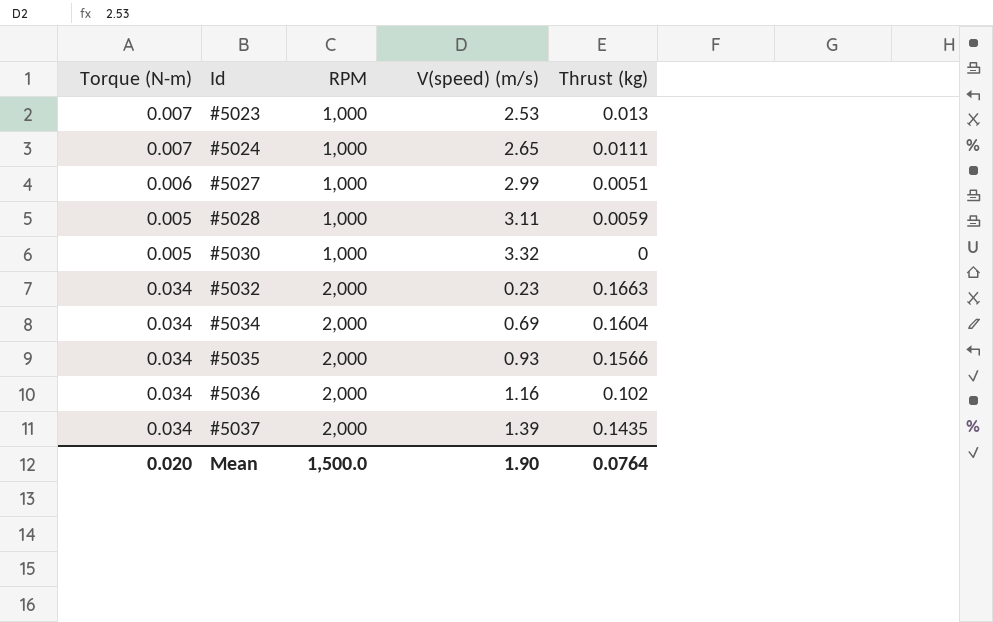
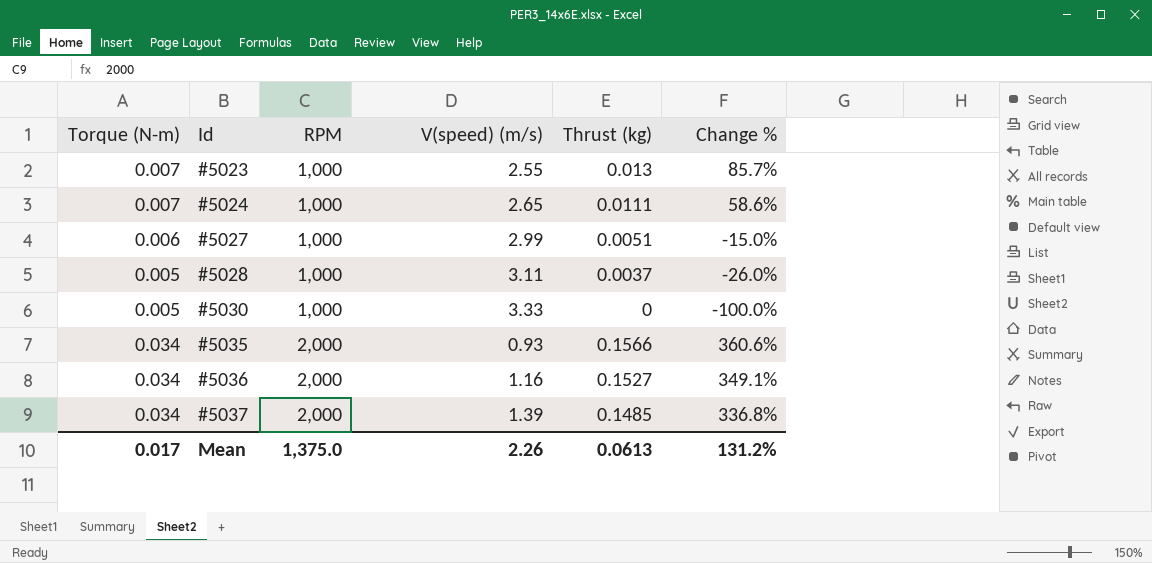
column Change % | formula: none -> ([Thrust (kg)] - [Torque (N-m)]) / [Torque (N-m)]
row #5032: 0.034 | 2,000 | 0.23 | 0.1663 -> none
row #5034: 0.034 | 2,000 | 0.69 | 0.1604 -> none
#5023 | V(speed) (m/s): 2.53 -> 2.55
#5028 | Thrust (kg): 0.0059 -> 0.0037
#5030 | V(speed) (m/s): 3.32 -> 3.33
#5036 | Thrust (kg): 0.102 -> 0.1527
#5037 | Thrust (kg): 0.1435 -> 0.1485
Mean | Torque (N-m): 0.020 -> 0.017
Mean | RPM: 1,500.0 -> 1,375.0
Mean | V(speed) (m/s): 1.90 -> 2.26
Mean | Thrust (kg): 0.0764 -> 0.0613

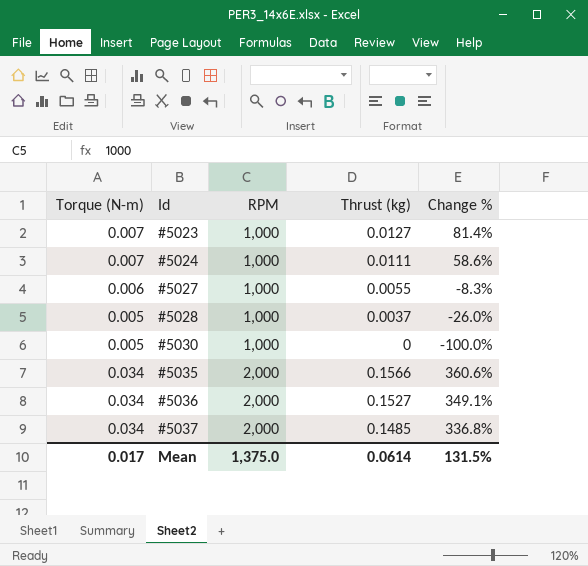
column V(speed) (m/s) | position: 4 -> none
#5023 | Thrust (kg): 0.013 -> 0.0127
#5023 | Change %: 85.7% -> 81.4%
#5027 | Thrust (kg): 0.0051 -> 0.0055
#5027 | Change %: -15.0% -> -8.3%
Mean | Thrust (kg): 0.0613 -> 0.0614
Mean | Change %: 131.2% -> 131.5%

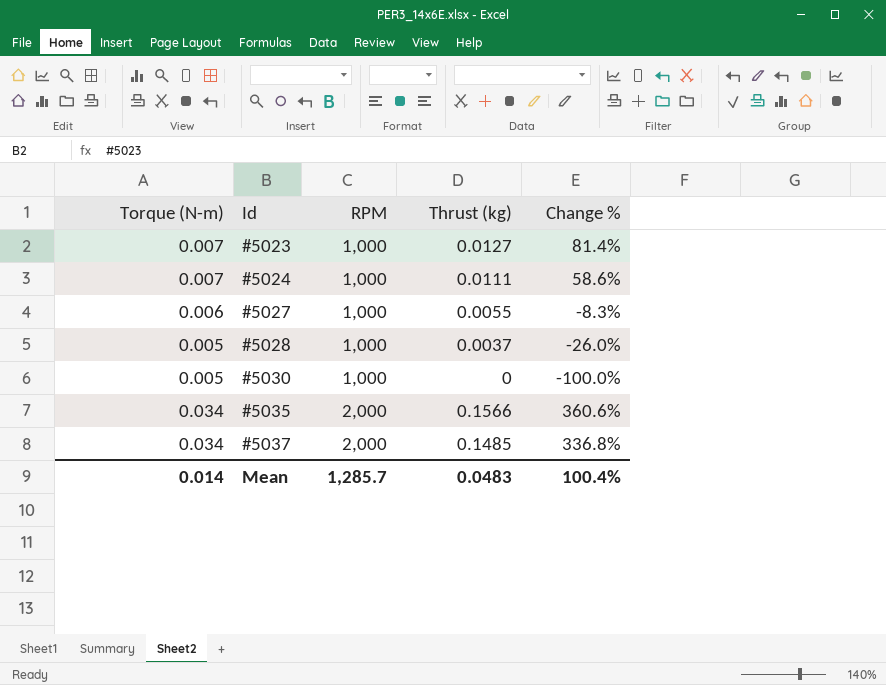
row #5036: 0.034 | 2,000 | 0.1527 | 349.1% -> none
Mean | Torque (N-m): 0.017 -> 0.014
Mean | RPM: 1,375.0 -> 1,285.7
Mean | Thrust (kg): 0.0614 -> 0.0483
Mean | Change %: 131.5% -> 100.4%

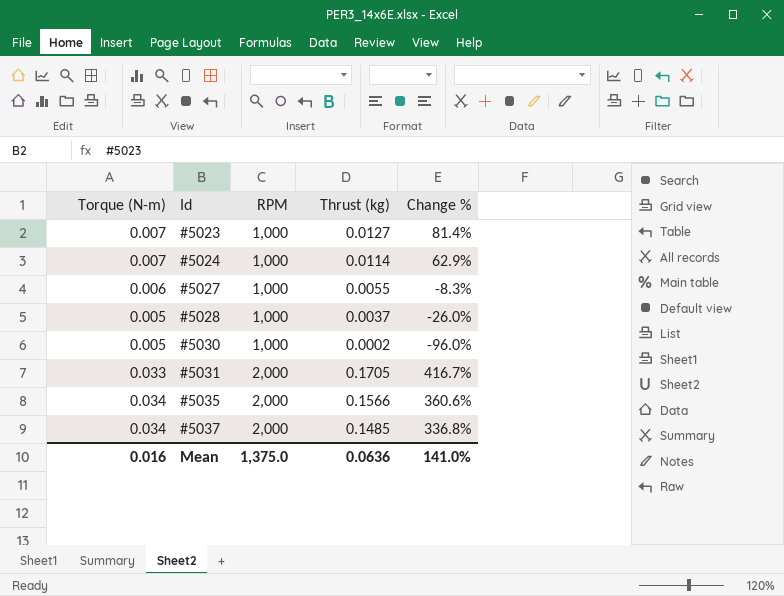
#5024 | Thrust (kg): 0.0111 -> 0.0114
#5024 | Change %: 58.6% -> 62.9%
#5030 | Thrust (kg): 0 -> 0.0002
#5030 | Change %: -100.0% -> -96.0%
row #5031: none -> 0.033 | 2,000 | 0.1705 | 416.7%
Mean | Torque (N-m): 0.014 -> 0.016
Mean | RPM: 1,285.7 -> 1,375.0
Mean | Thrust (kg): 0.0483 -> 0.0636
Mean | Change %: 100.4% -> 141.0%

